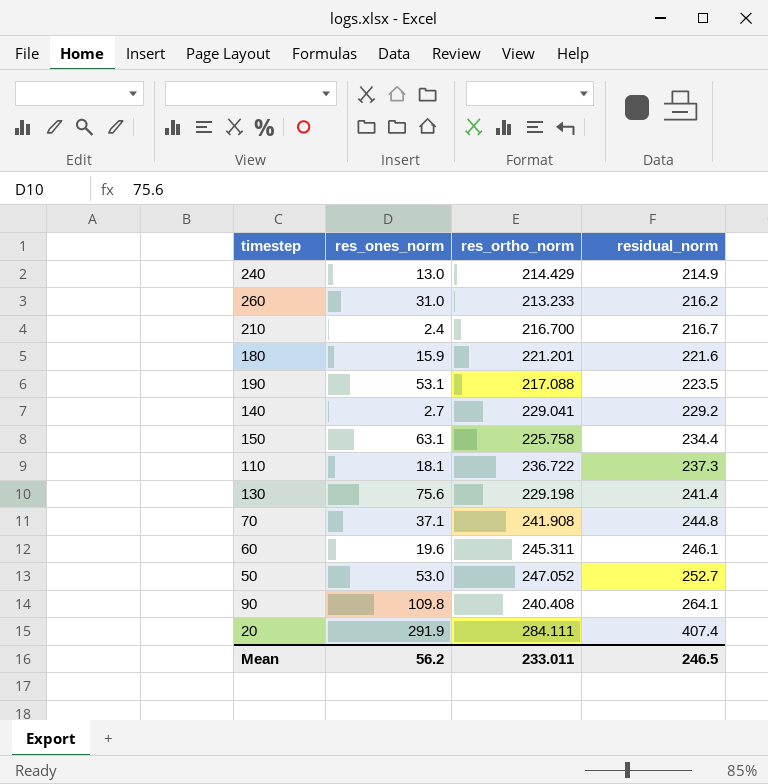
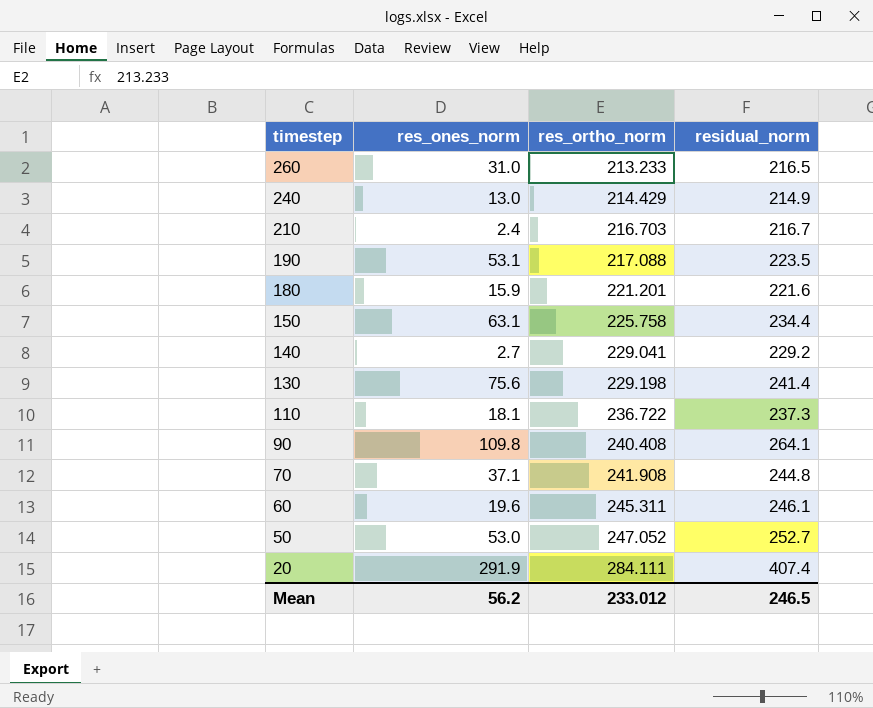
row order: residual_norm ascending -> timestep descending
260 | residual_norm: 216.2 -> 216.5
210 | res_ortho_norm: 216.700 -> 216.703
Mean | res_ortho_norm: 233.011 -> 233.012

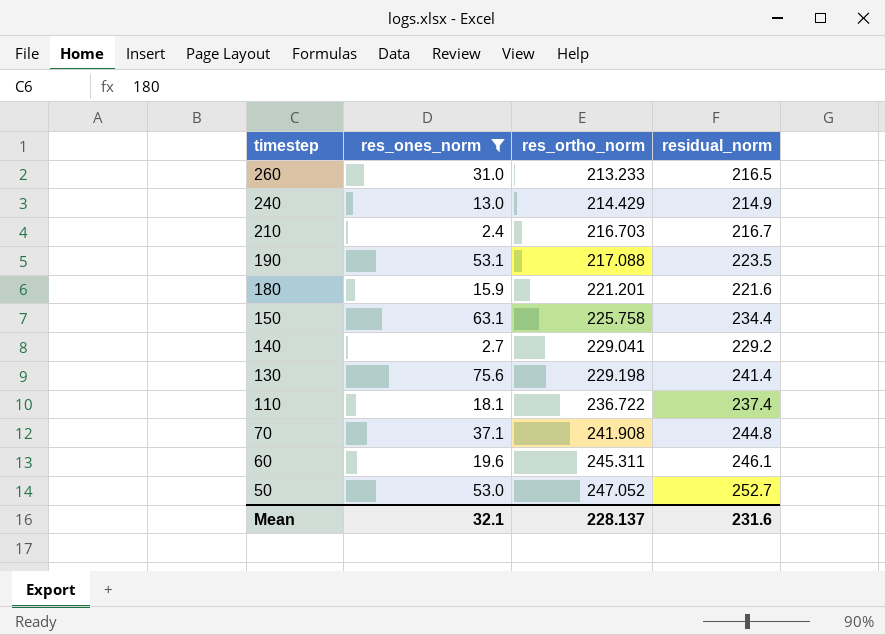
filter: none -> res_ones_norm <= 75.6
110 | residual_norm: 237.3 -> 237.4
Mean | res_ones_norm: 56.2 -> 32.1
Mean | res_ortho_norm: 233.012 -> 228.137
Mean | residual_norm: 246.5 -> 231.6

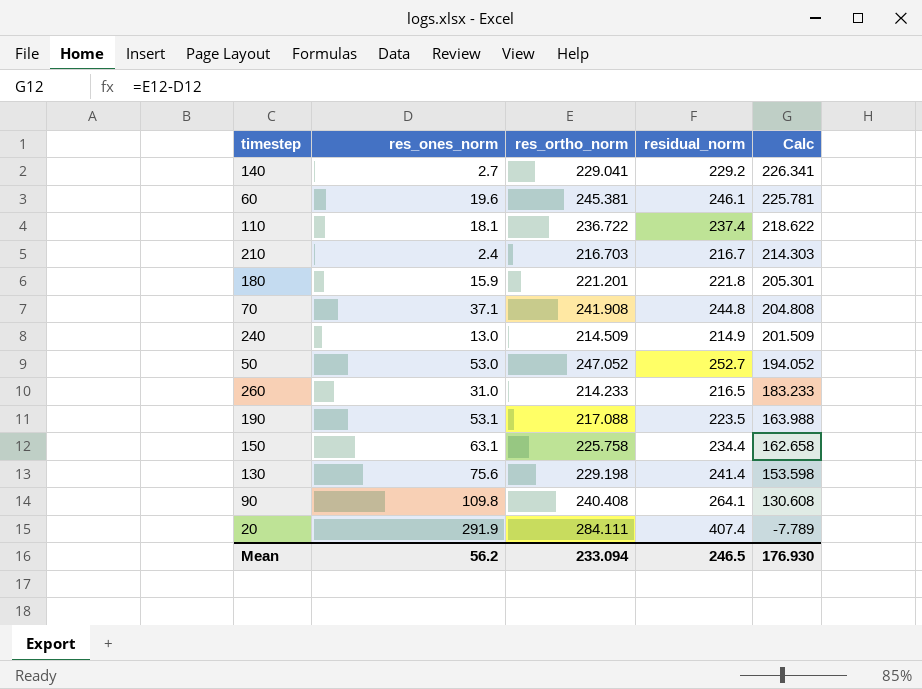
filter: res_ones_norm <= 75.6 -> none
row order: timestep descending -> Calc descending
column Calc | formula: none -> [res_ortho_norm] - [res_ones_norm]
60 | res_ortho_norm: 245.311 -> 245.381
180 | residual_norm: 221.6 -> 221.8
240 | res_ortho_norm: 214.429 -> 214.509
260 | res_ortho_norm: 213.233 -> 214.233
Mean | res_ones_norm: 32.1 -> 56.2
Mean | res_ortho_norm: 228.137 -> 233.094
Mean | residual_norm: 231.6 -> 246.5

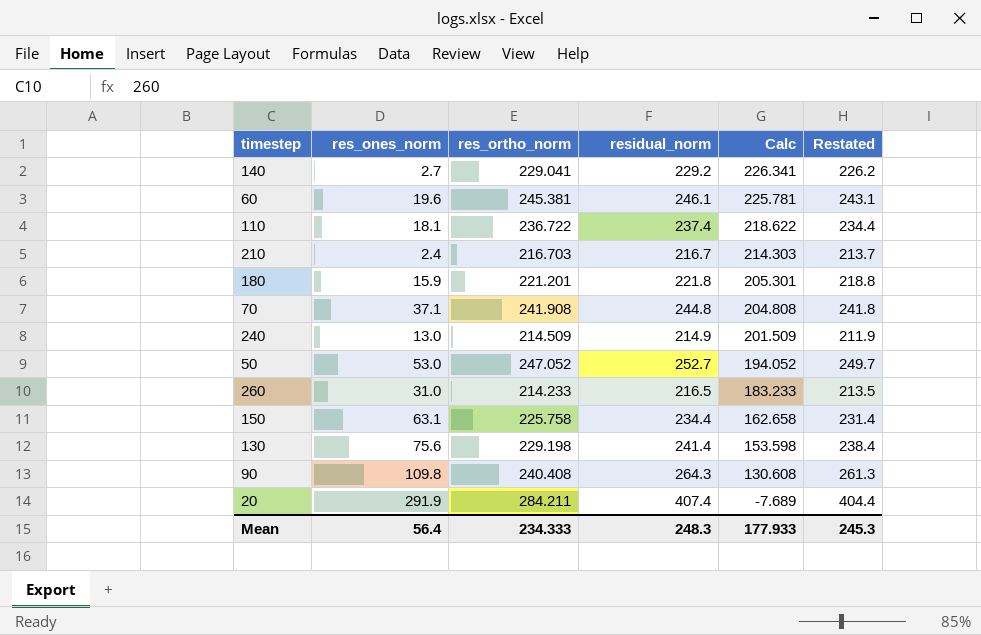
column Restated | formula: none -> [residual_norm] - 3
row 190: 53.1 | 217.088 | 223.5 | 163.988 -> none
90 | residual_norm: 264.1 -> 264.3
20 | res_ortho_norm: 284.111 -> 284.211
20 | Calc: -7.789 -> -7.689
Mean | res_ones_norm: 56.2 -> 56.4
Mean | res_ortho_norm: 233.094 -> 234.333
Mean | residual_norm: 246.5 -> 248.3
Mean | Calc: 176.930 -> 177.933

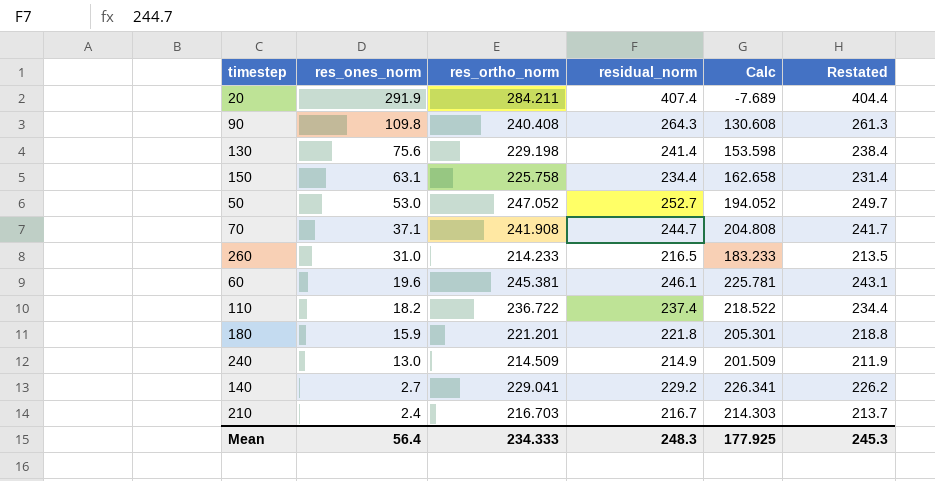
row order: Calc descending -> res_ones_norm descending
70 | residual_norm: 244.8 -> 244.7
70 | Restated: 241.8 -> 241.7
110 | res_ones_norm: 18.1 -> 18.2
110 | Calc: 218.622 -> 218.522
Mean | Calc: 177.933 -> 177.925

